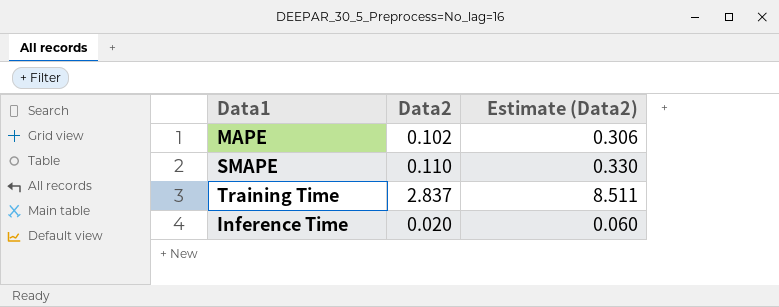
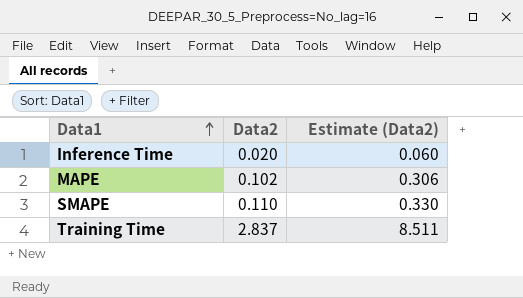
row order: none -> Data1 ascending

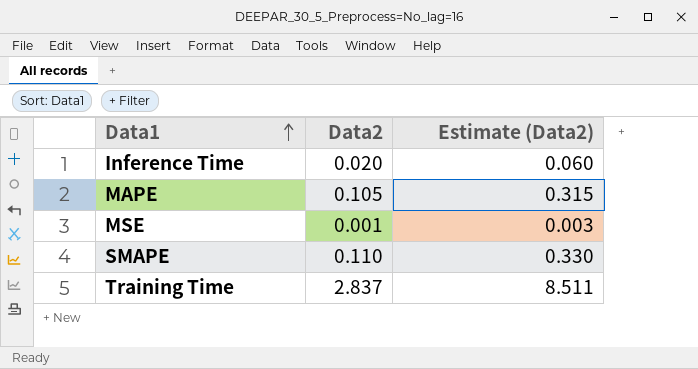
MAPE | Data2: 0.102 -> 0.105
MAPE | Estimate (Data2): 0.306 -> 0.315
row MSE: none -> 0.001 | 0.003

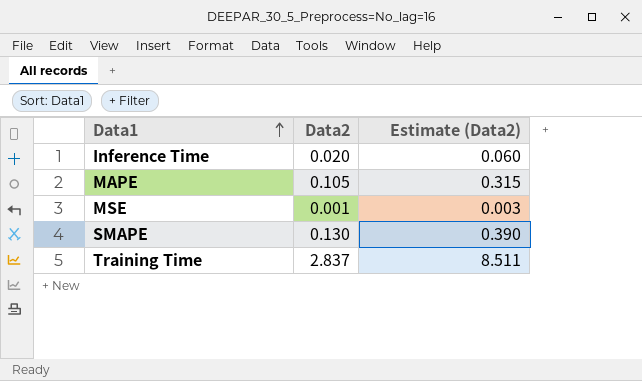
SMAPE | Data2: 0.110 -> 0.130
SMAPE | Estimate (Data2): 0.330 -> 0.390

